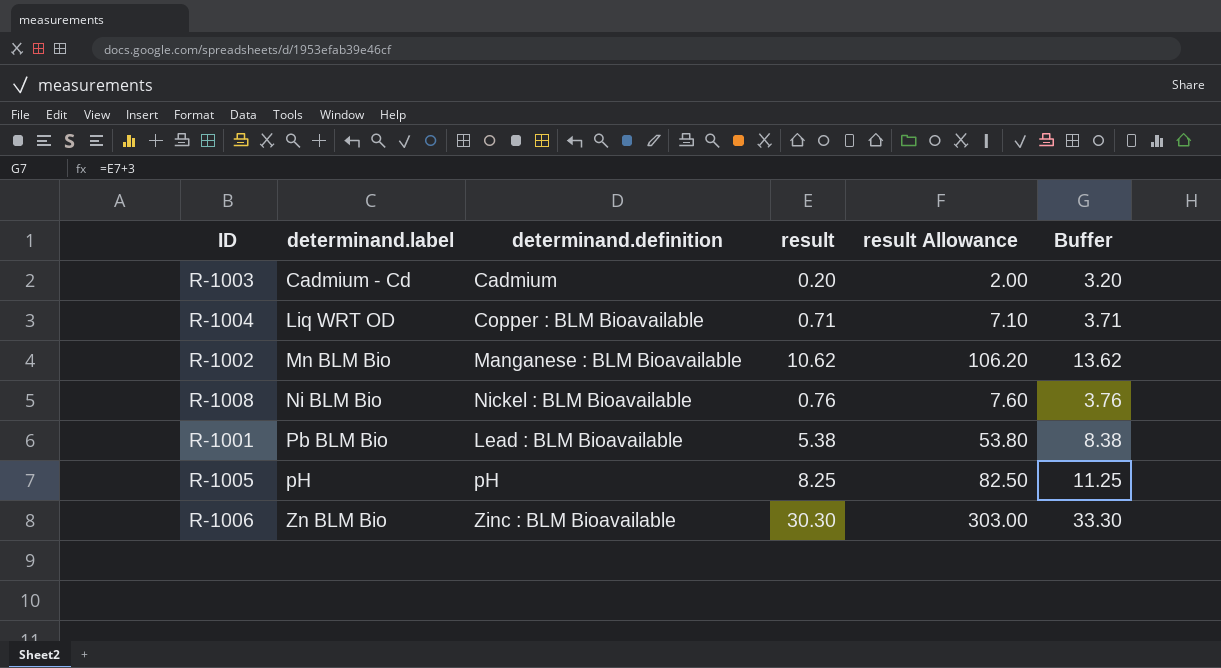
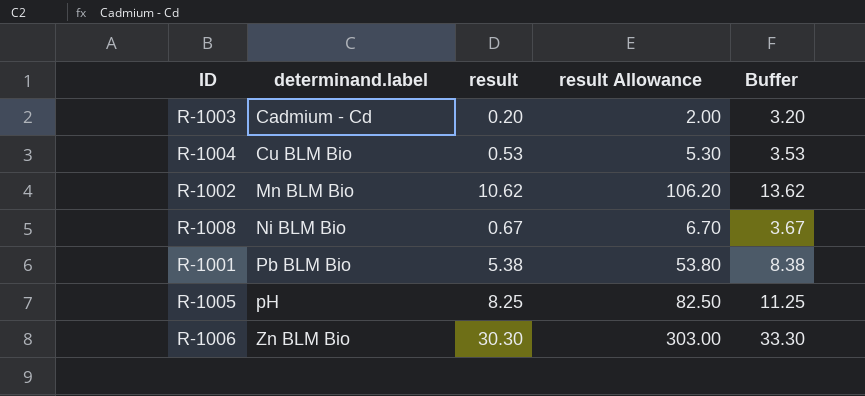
column determinand.definition | position: 3 -> none
R-1004 | determinand.label: Liq WRT OD -> Cu BLM Bio
R-1004 | result: 0.71 -> 0.53
R-1004 | result Allowance: 7.10 -> 5.30
R-1004 | Buffer: 3.71 -> 3.53
R-1008 | result: 0.76 -> 0.67
R-1008 | result Allowance: 7.60 -> 6.70
R-1008 | Buffer: 3.76 -> 3.67

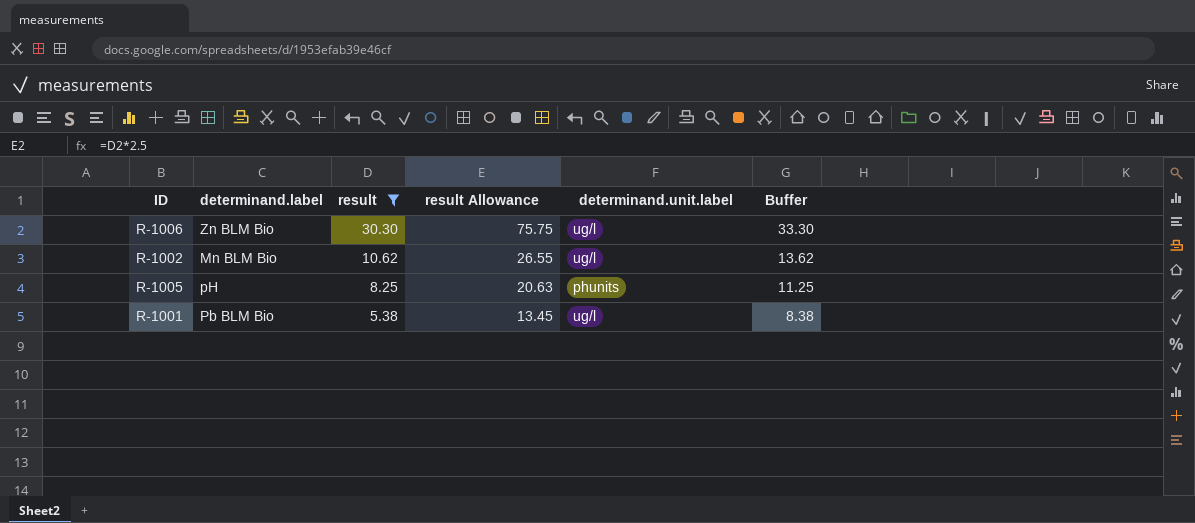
filter: none -> result >= 5.38
row order: determinand.label ascending -> result descending
column result Allowance | formula: [result] * 10 -> [result] * 2.5
column determinand.unit.label | position: none -> 5

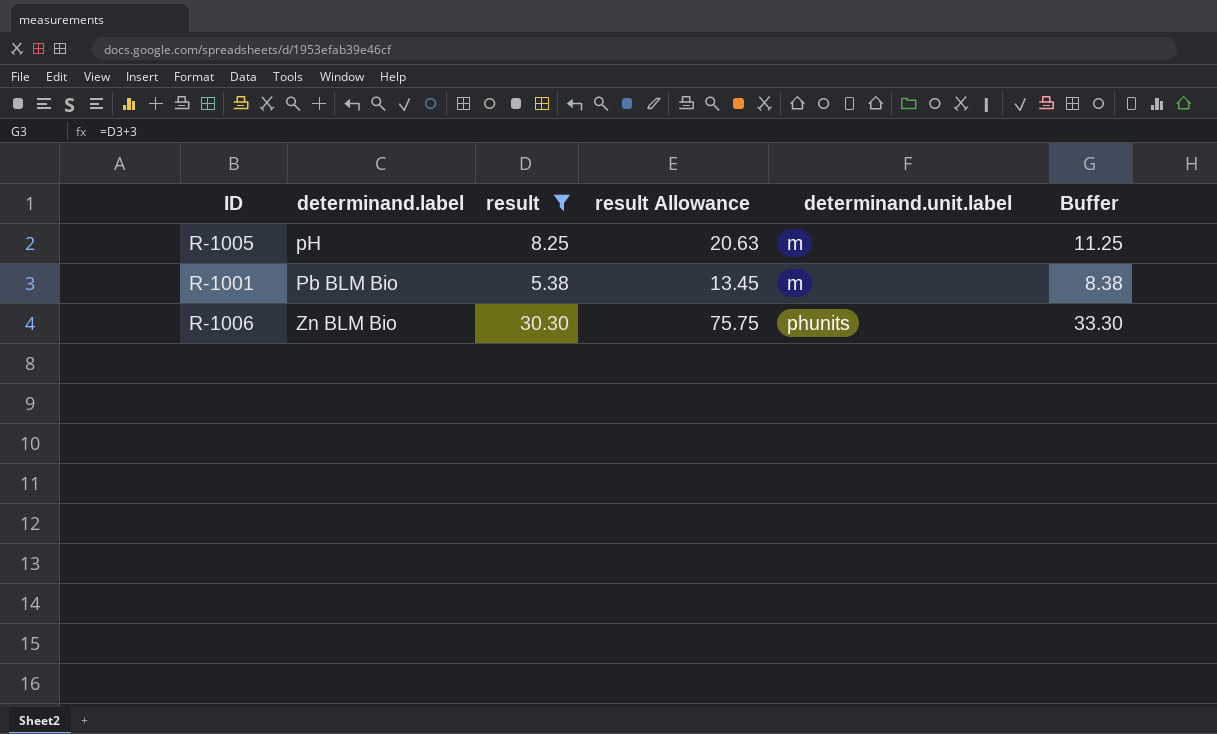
row order: result descending -> determinand.unit.label ascending
row R-1002: Mn BLM Bio | 10.62 | 26.55 | ug/l | 13.62 -> none
R-1005 | determinand.unit.label: phunits -> m
R-1001 | determinand.unit.label: ug/l -> m
R-1006 | determinand.unit.label: ug/l -> phunits

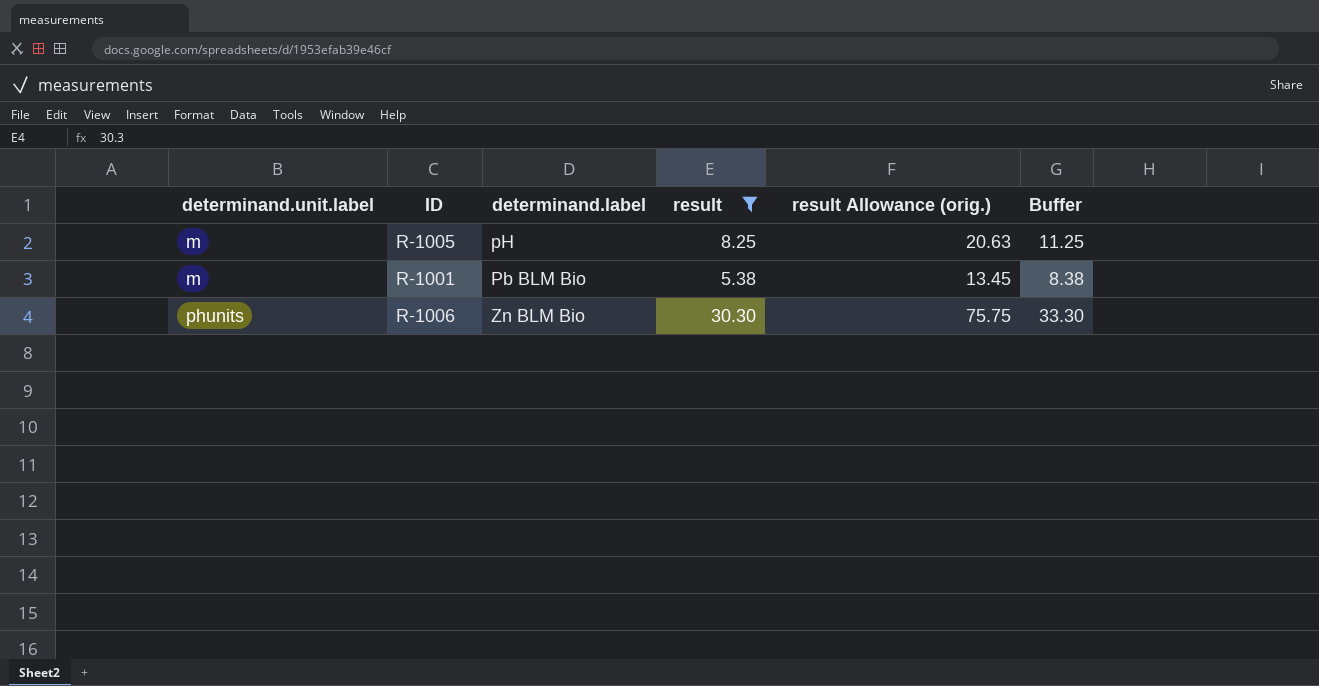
column determinand.unit.label | position: 5 -> 1
column name: result Allowance -> result Allowance (orig.)

